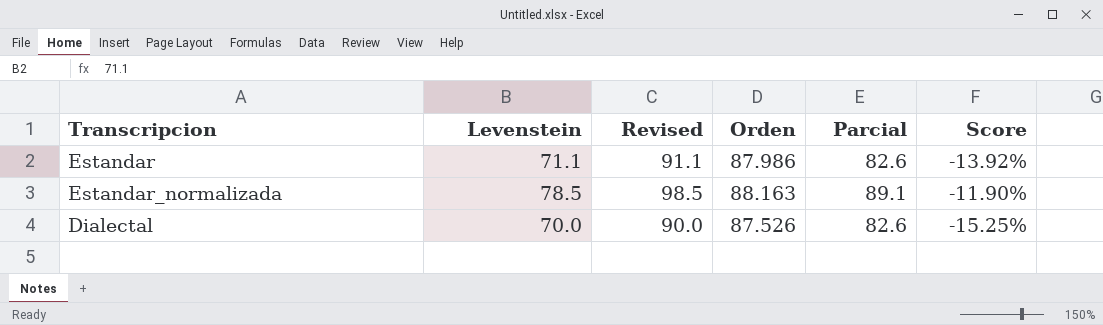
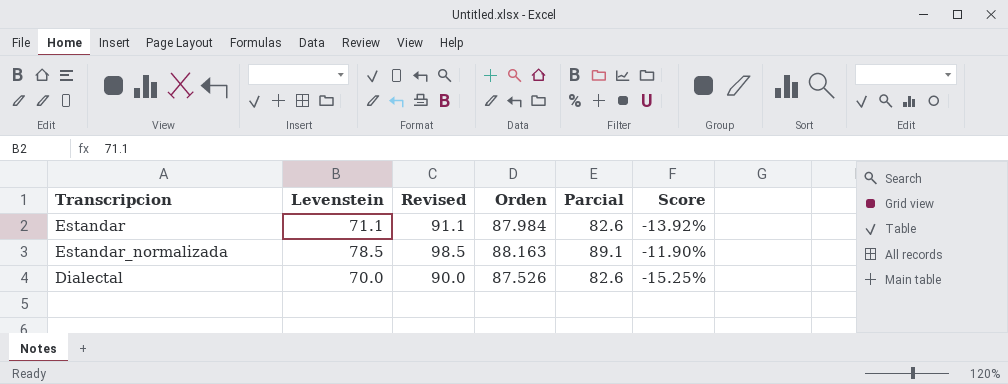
Estandar | Orden: 87.986 -> 87.984

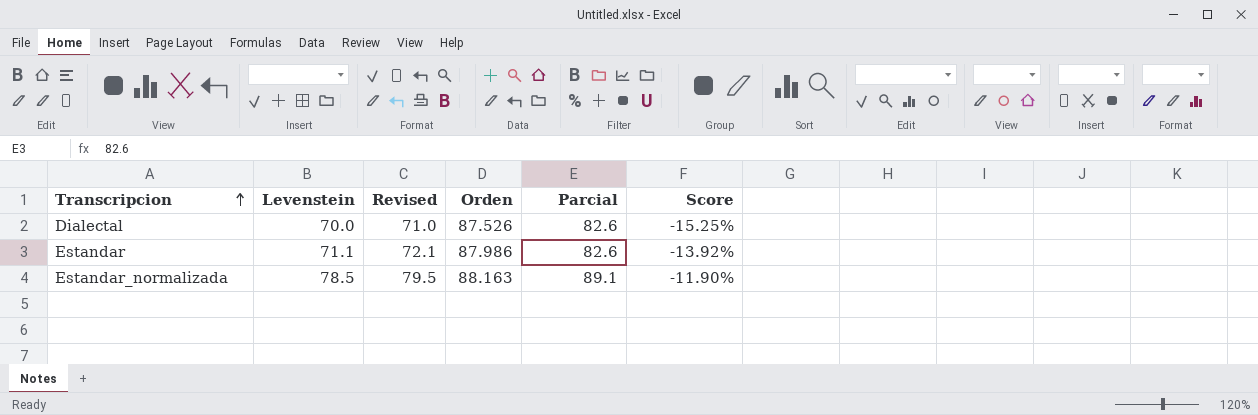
row order: none -> Transcripcion ascending
column Revised | formula: [Levenstein] + 20 -> [Levenstein] + 1
Estandar | Orden: 87.984 -> 87.986

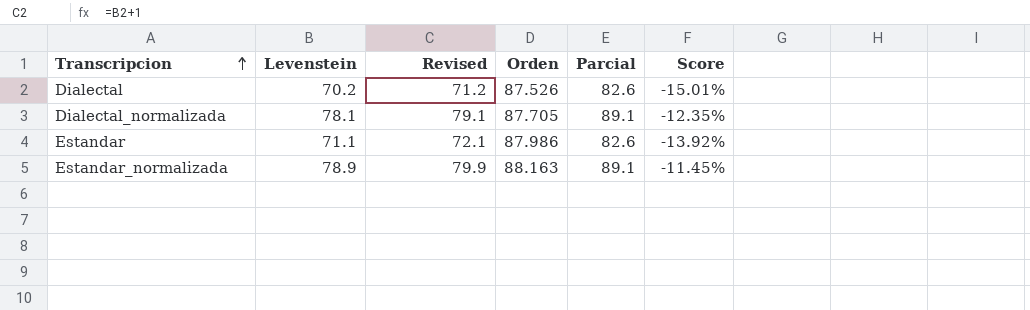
Dialectal | Levenstein: 70.0 -> 70.2
Dialectal | Revised: 71.0 -> 71.2
Dialectal | Score: -15.25% -> -15.01%
row Dialectal_normalizada: none -> 78.1 | 79.1 | 87.705 | 89.1 | -12.35%
Estandar_normalizada | Levenstein: 78.5 -> 78.9
Estandar_normalizada | Revised: 79.5 -> 79.9
Estandar_normalizada | Score: -11.90% -> -11.45%

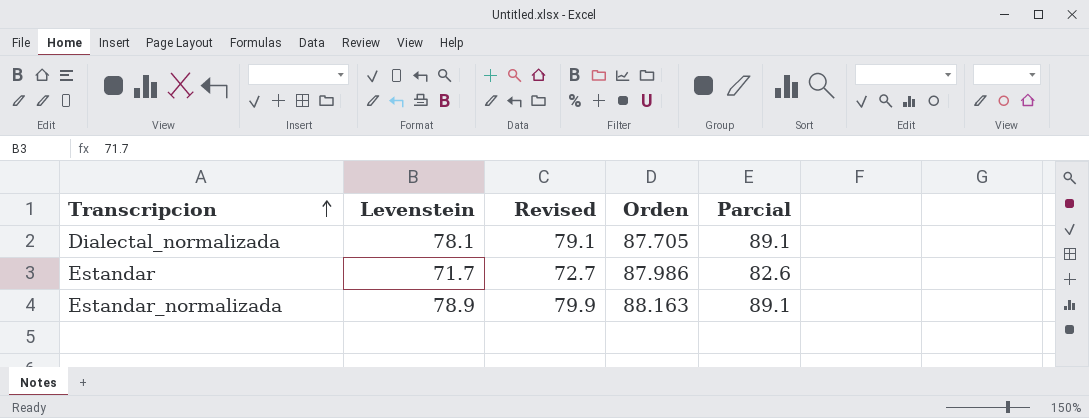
column Score | formula: ([Levenstein] - [Parcial]) / [Parcial] -> none
row Dialectal: 70.2 | 71.2 | 87.526 | 82.6 | -15.01% -> none
Estandar | Levenstein: 71.1 -> 71.7
Estandar | Revised: 72.1 -> 72.7

